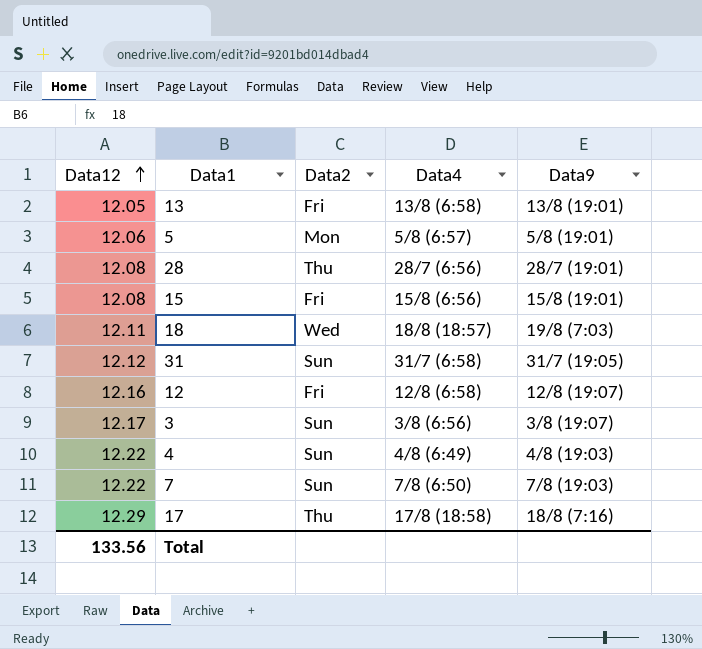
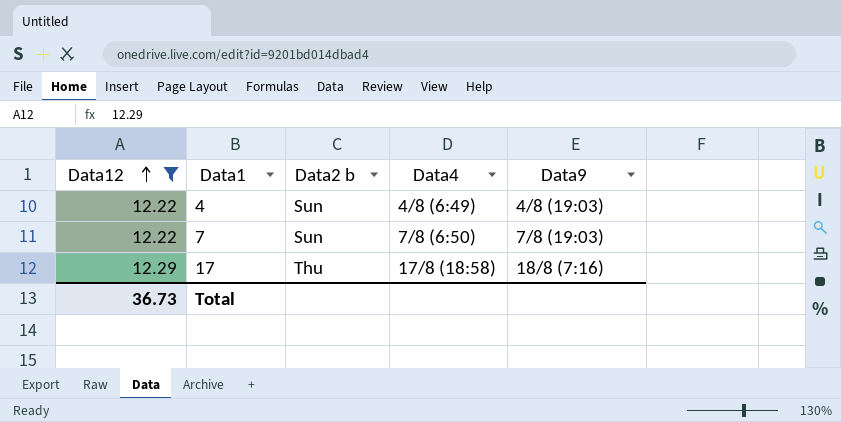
filter: none -> Data12 >= 12.22
column name: Data2 -> Data2 b
Total | Data12: 133.56 -> 36.73

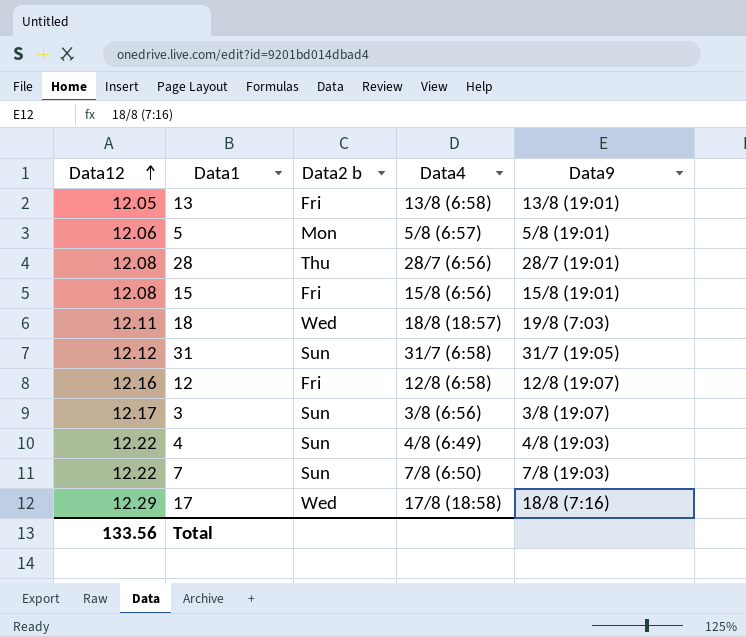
filter: Data12 >= 12.22 -> none
17 | Data2 b: Thu -> Wed
Total | Data12: 36.73 -> 133.56

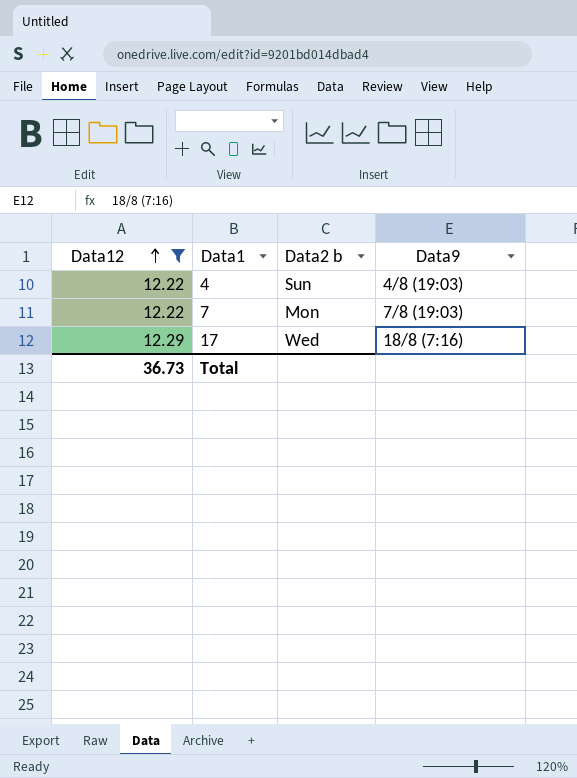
filter: none -> Data12 >= 12.22
column Data4 | position: 4 -> none
7 | Data2 b: Sun -> Mon
Total | Data12: 133.56 -> 36.73

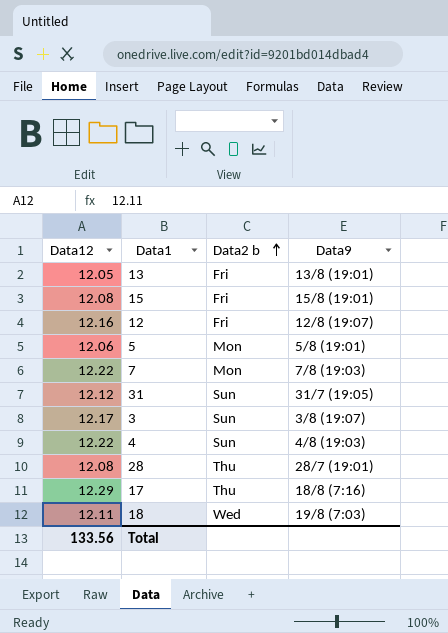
filter: Data12 >= 12.22 -> none
row order: Data12 ascending -> Data2 b ascending
17 | Data2 b: Wed -> Thu
Total | Data12: 36.73 -> 133.56

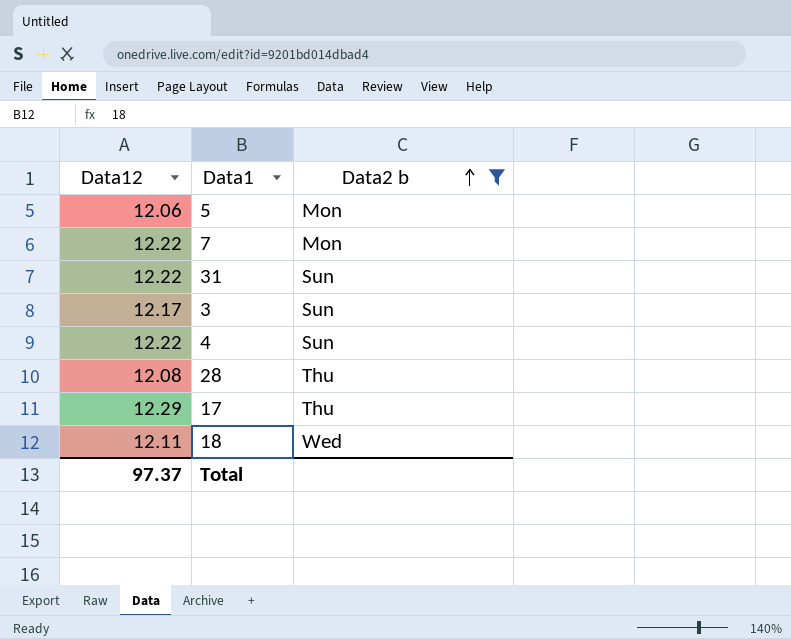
filter: none -> Data2 b != Fri
column Data9 | position: 4 -> none
31 | Data12: 12.12 -> 12.22
Total | Data12: 133.56 -> 97.37

